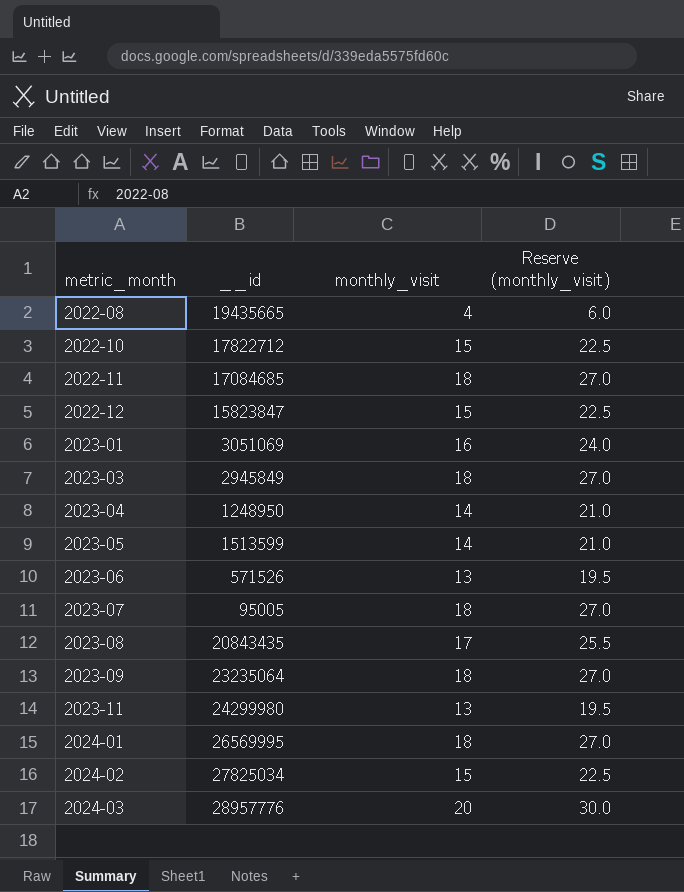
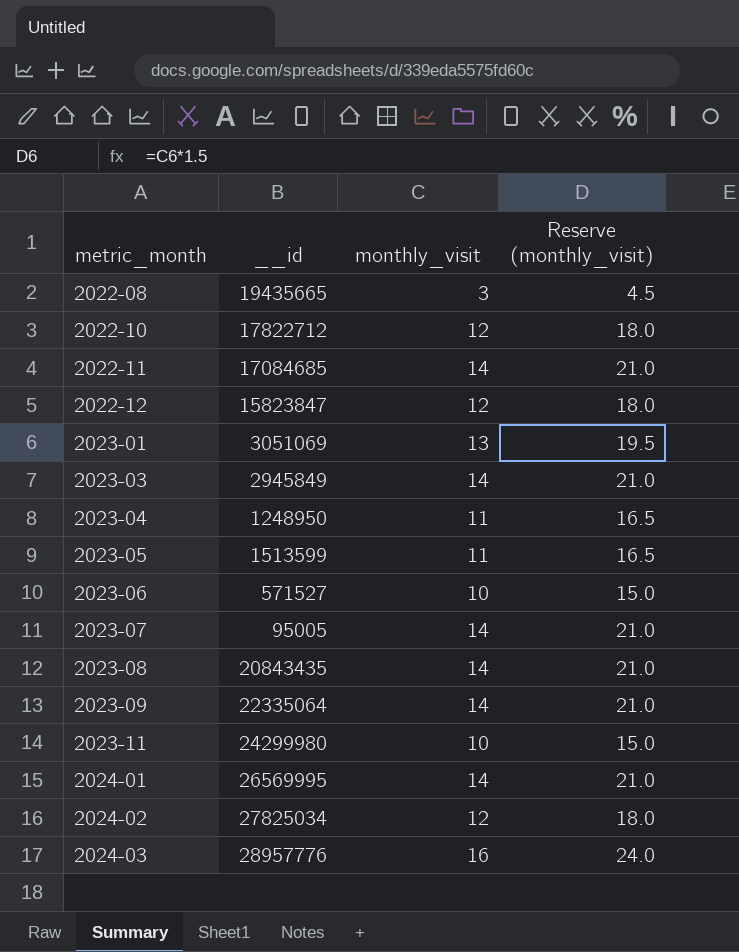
2022-08 | monthly_visit: 4 -> 3
2022-08 | Reserve (monthly_visit): 6.0 -> 4.5
2022-10 | monthly_visit: 15 -> 12
2022-10 | Reserve (monthly_visit): 22.5 -> 18.0
2022-11 | monthly_visit: 18 -> 14
2022-11 | Reserve (monthly_visit): 27.0 -> 21.0
2022-12 | monthly_visit: 15 -> 12
2022-12 | Reserve (monthly_visit): 22.5 -> 18.0
2023-01 | monthly_visit: 16 -> 13
2023-01 | Reserve (monthly_visit): 24.0 -> 19.5
2023-03 | monthly_visit: 18 -> 14
2023-03 | Reserve (monthly_visit): 27.0 -> 21.0
2023-04 | monthly_visit: 14 -> 11
2023-04 | Reserve (monthly_visit): 21.0 -> 16.5
2023-05 | monthly_visit: 14 -> 11
2023-05 | Reserve (monthly_visit): 21.0 -> 16.5
2023-06 | __id: 571526 -> 571527
2023-06 | monthly_visit: 13 -> 10
2023-06 | Reserve (monthly_visit): 19.5 -> 15.0
2023-07 | monthly_visit: 18 -> 14
2023-07 | Reserve (monthly_visit): 27.0 -> 21.0
2023-08 | monthly_visit: 17 -> 14
2023-08 | Reserve (monthly_visit): 25.5 -> 21.0
2023-09 | __id: 23235064 -> 22335064
2023-09 | monthly_visit: 18 -> 14
2023-09 | Reserve (monthly_visit): 27.0 -> 21.0
2023-11 | monthly_visit: 13 -> 10
2023-11 | Reserve (monthly_visit): 19.5 -> 15.0
2024-01 | monthly_visit: 18 -> 14
2024-01 | Reserve (monthly_visit): 27.0 -> 21.0
2024-02 | monthly_visit: 15 -> 12
2024-02 | Reserve (monthly_visit): 22.5 -> 18.0
2024-03 | monthly_visit: 20 -> 16
2024-03 | Reserve (monthly_visit): 30.0 -> 24.0

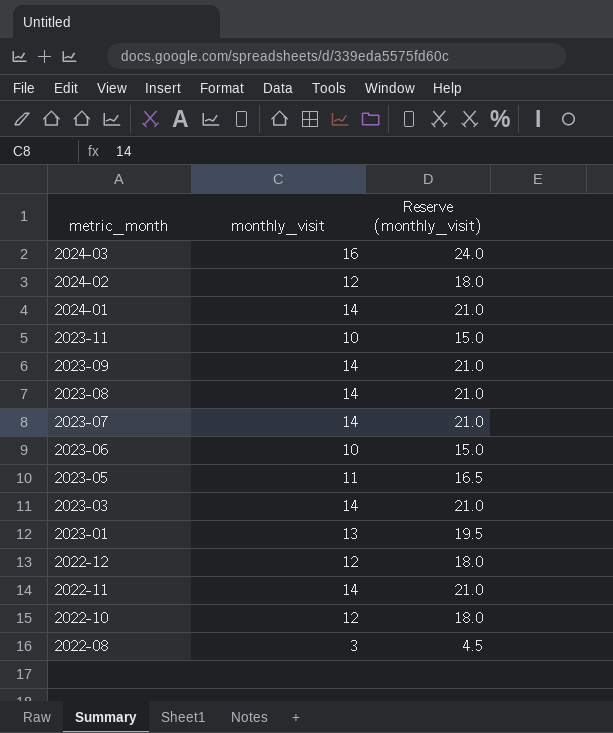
row order: metric_month ascending -> metric_month descending
column __id | position: 2 -> none
row 2023-04: 1248950 | 11 | 16.5 -> none

